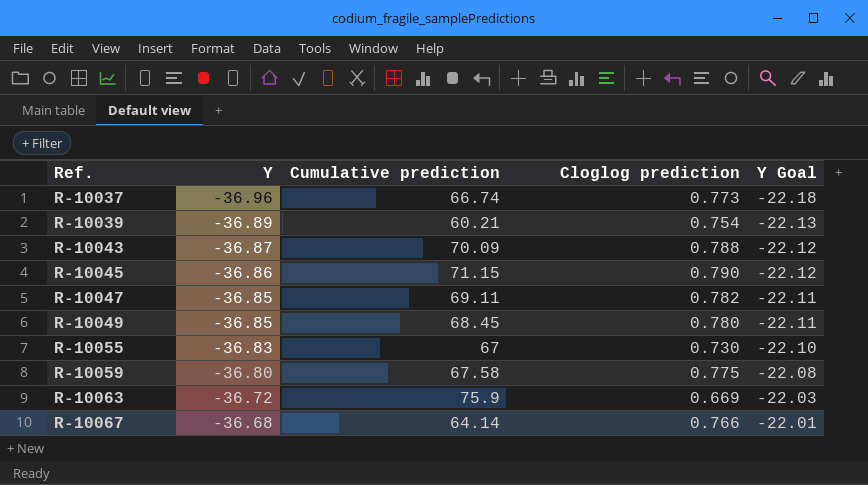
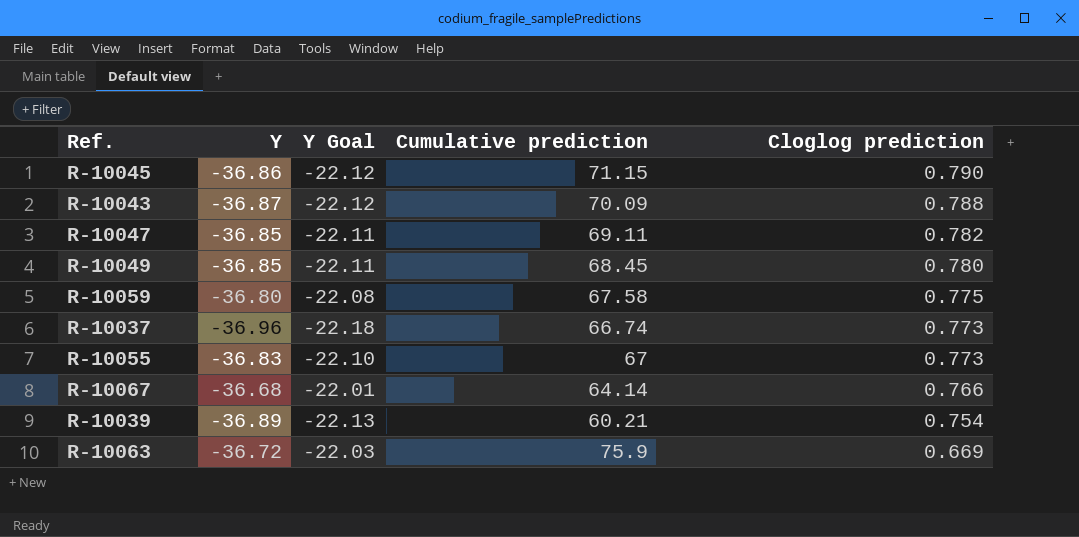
row order: Ref. ascending -> Cloglog prediction descending
column Y Goal | position: 5 -> 3
R-10055 | Cloglog prediction: 0.730 -> 0.773

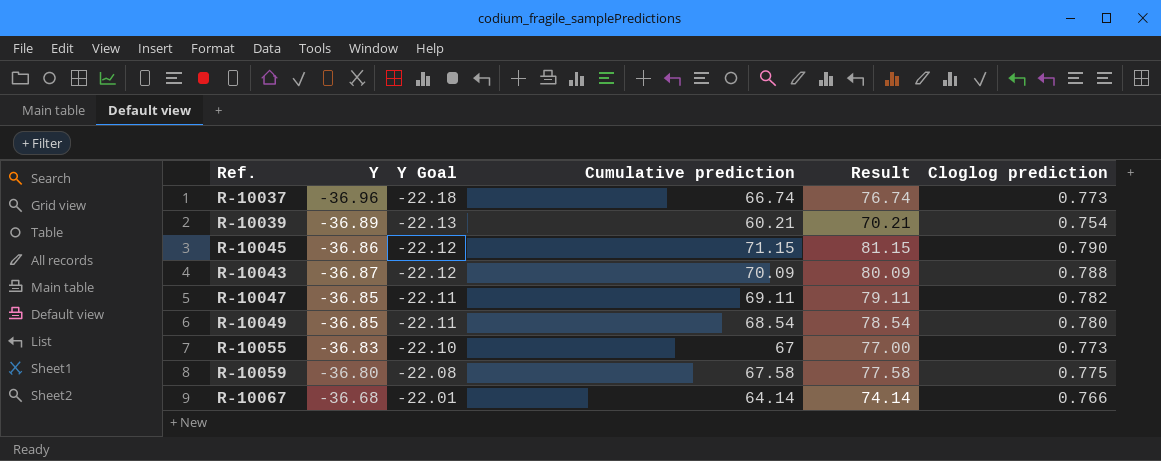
row order: Cloglog prediction descending -> Y Goal ascending
column Result | formula: none -> [Cumulative prediction] + 10
row R-10063: -36.72 | -22.03 | 75.9 | 0.669 -> none
R-10049 | Cumulative prediction: 68.45 -> 68.54

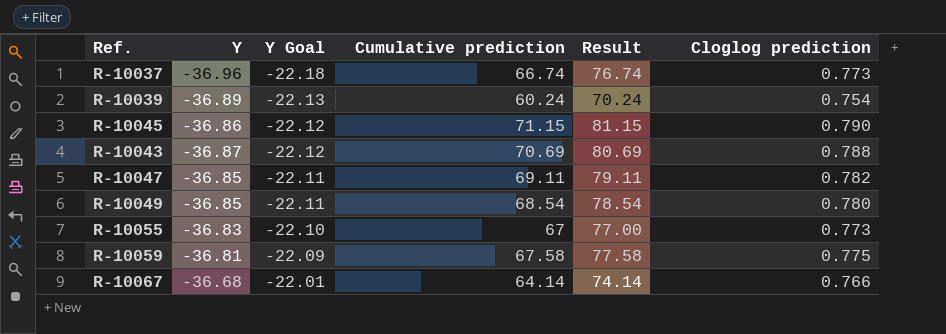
R-10039 | Cumulative prediction: 60.21 -> 60.24
R-10039 | Result: 70.21 -> 70.24
R-10043 | Cumulative prediction: 70.09 -> 70.69
R-10043 | Result: 80.09 -> 80.69
R-10059 | Y: -36.80 -> -36.81
R-10059 | Y Goal: -22.08 -> -22.09

